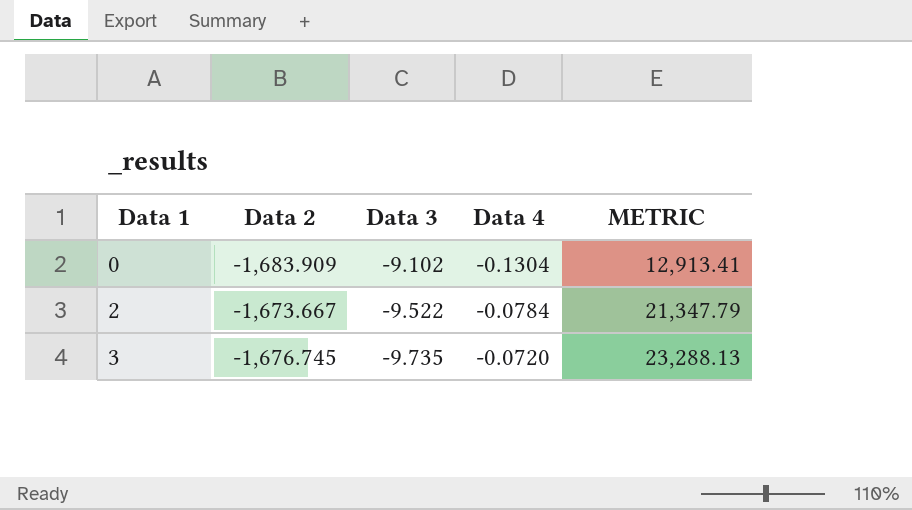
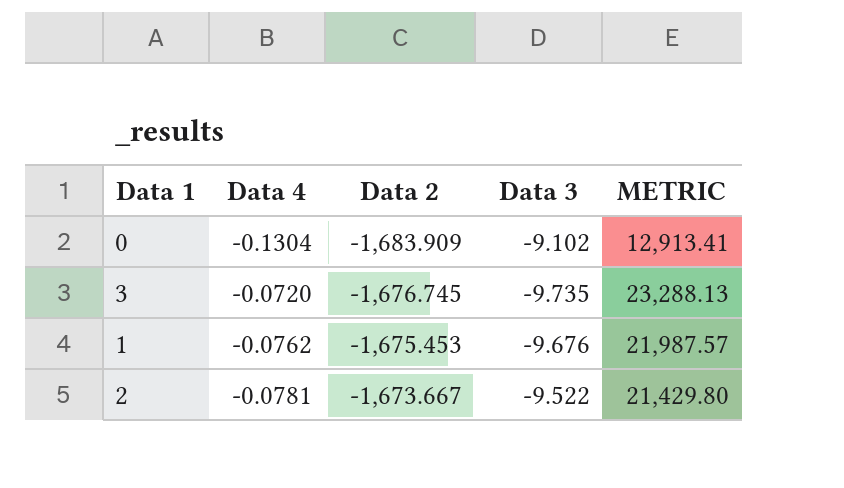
row order: Data 1 ascending -> Data 2 ascending
column Data 4 | position: 4 -> 2
row 1: none -> -0.0762 | -1,675.453 | -9.676 | 21,987.57
2 | Data 4: -0.0784 -> -0.0781
2 | METRIC: 21,347.79 -> 21,429.80

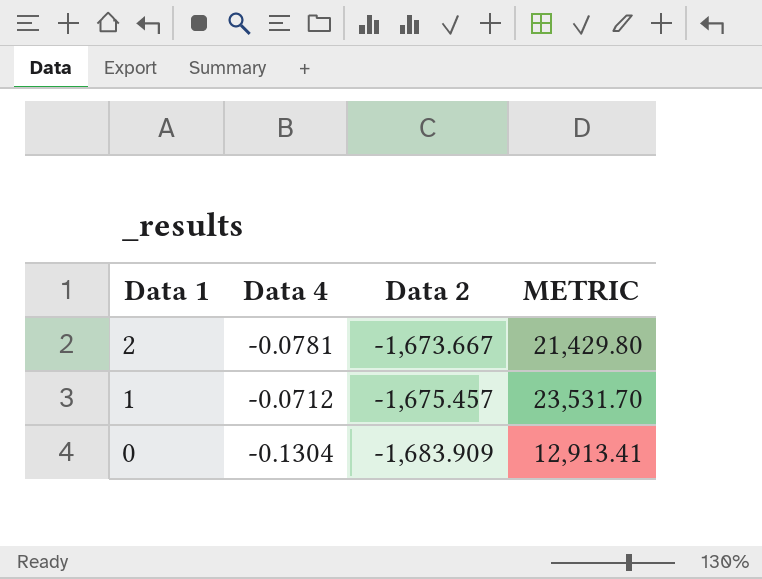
row order: Data 2 ascending -> Data 1 descending
column Data 3 | position: 4 -> none
row 3: -0.0720 | -1,676.745 | -9.735 | 23,288.13 -> none
1 | Data 4: -0.0762 -> -0.0712
1 | Data 2: -1,675.453 -> -1,675.457
1 | METRIC: 21,987.57 -> 23,531.70

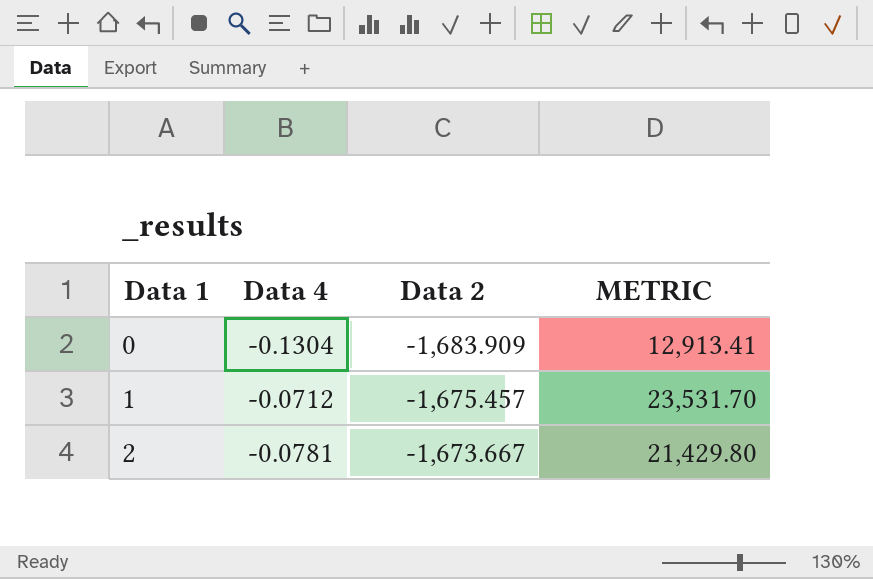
row order: Data 1 descending -> Data 1 ascending

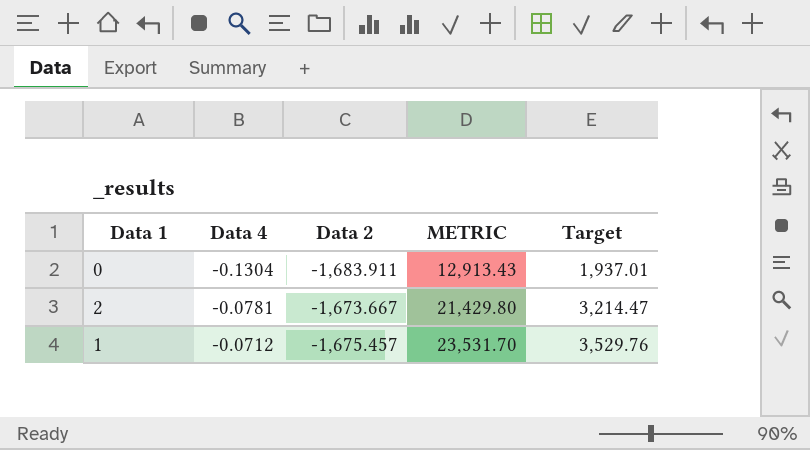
row order: Data 1 ascending -> Data 4 ascending
column Target | formula: none -> [METRIC] * 0.15
0 | Data 2: -1,683.909 -> -1,683.911
0 | METRIC: 12,913.41 -> 12,913.43

